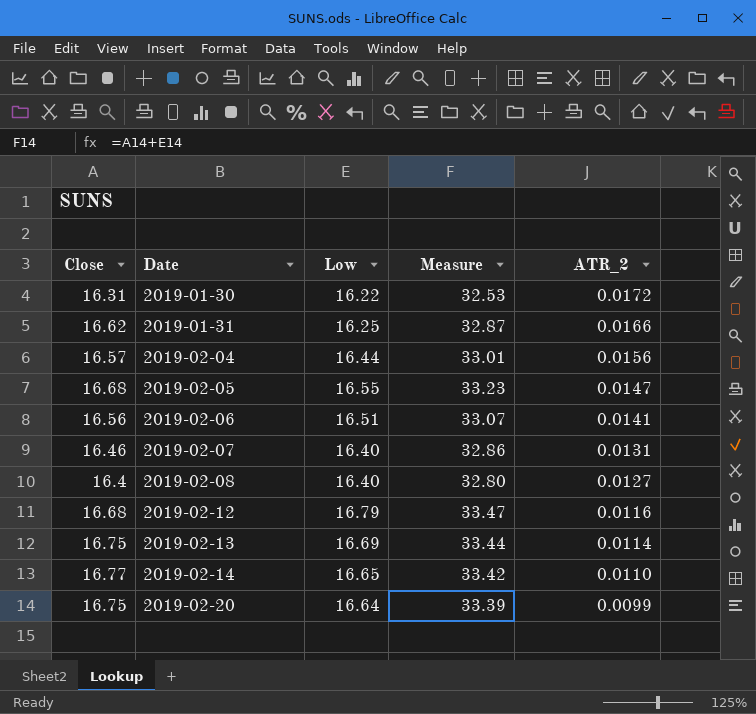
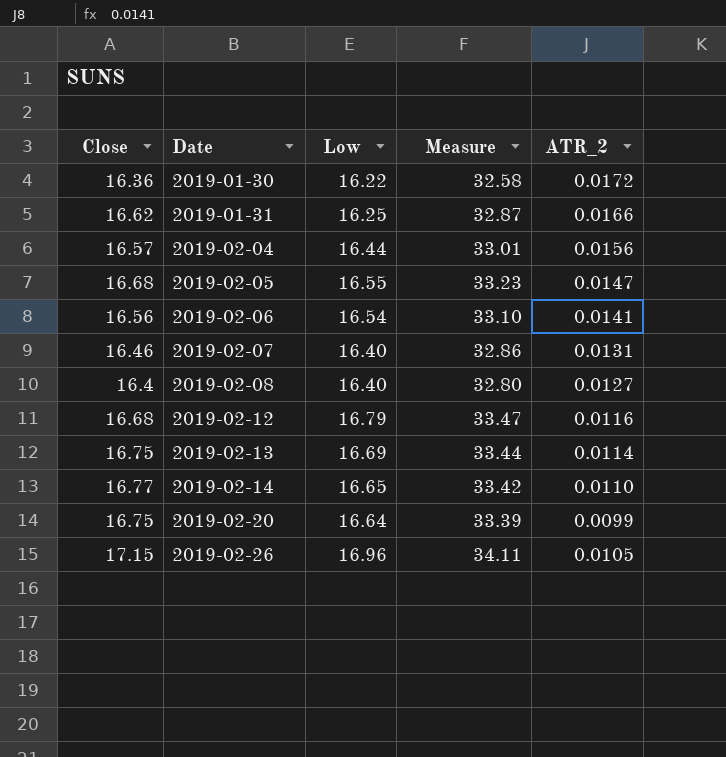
2019-01-30 | Close: 16.31 -> 16.36
2019-01-30 | Measure: 32.53 -> 32.58
2019-02-06 | Low: 16.51 -> 16.54
2019-02-06 | Measure: 33.07 -> 33.10
row 2019-02-26: none -> 17.15 | 16.96 | 34.11 | 0.0105

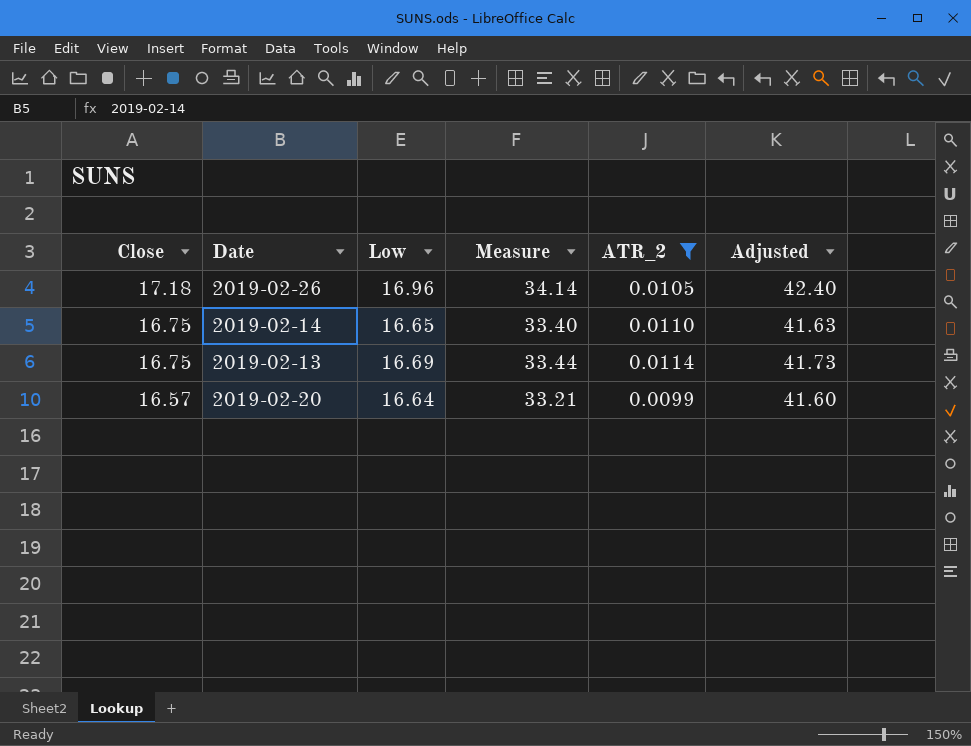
filter: none -> ATR_2 <= 0.0114
row order: Date ascending -> Close descending
column Adjusted | formula: none -> [Low] * 2.5
2019-02-26 | Close: 17.15 -> 17.18
2019-02-26 | Measure: 34.11 -> 34.14
2019-02-14 | Close: 16.77 -> 16.75
2019-02-14 | Measure: 33.42 -> 33.40
2019-02-20 | Close: 16.75 -> 16.57
2019-02-20 | Measure: 33.39 -> 33.21

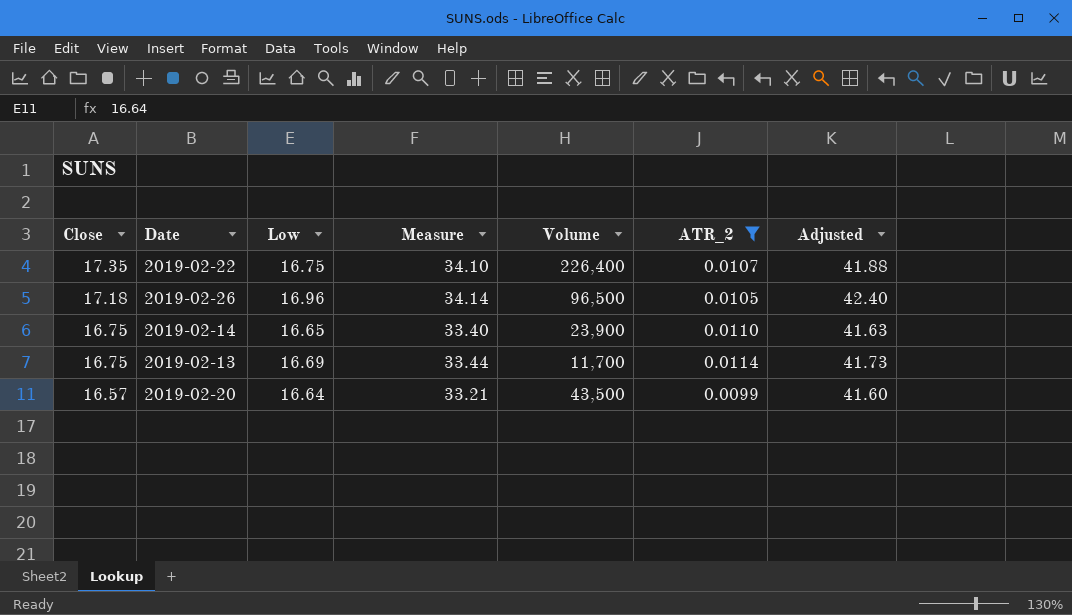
column Volume | position: none -> 5
row 2019-02-22: none -> 17.35 | 16.75 | 34.10 | 226,400 | 0.0107 | 41.88

